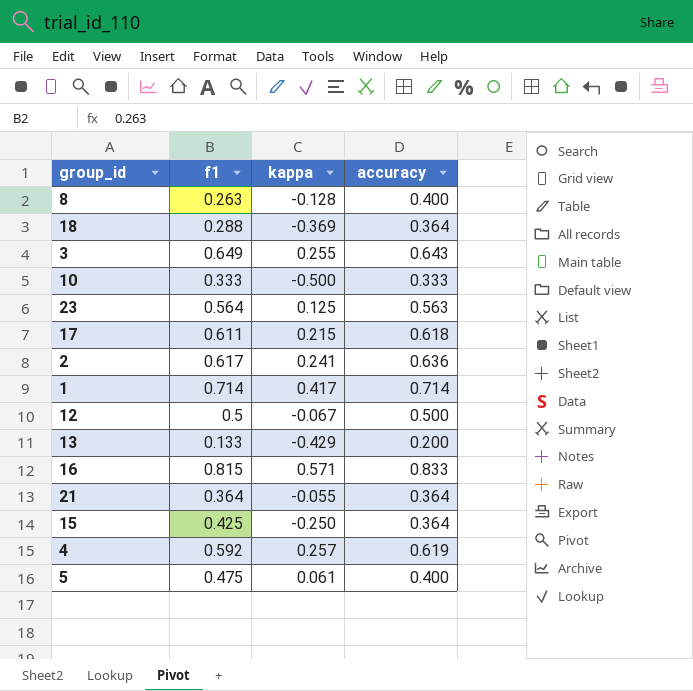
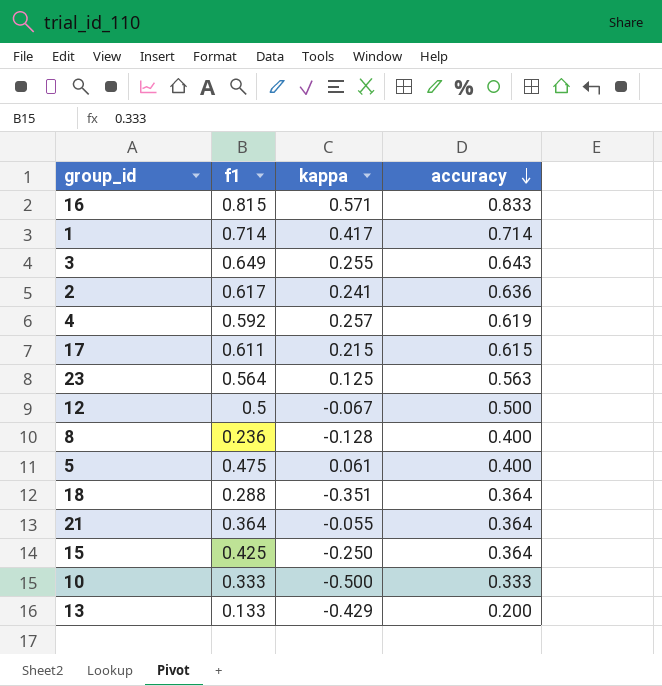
row order: none -> accuracy descending
17 | accuracy: 0.618 -> 0.615
8 | f1: 0.263 -> 0.236
18 | kappa: -0.369 -> -0.351

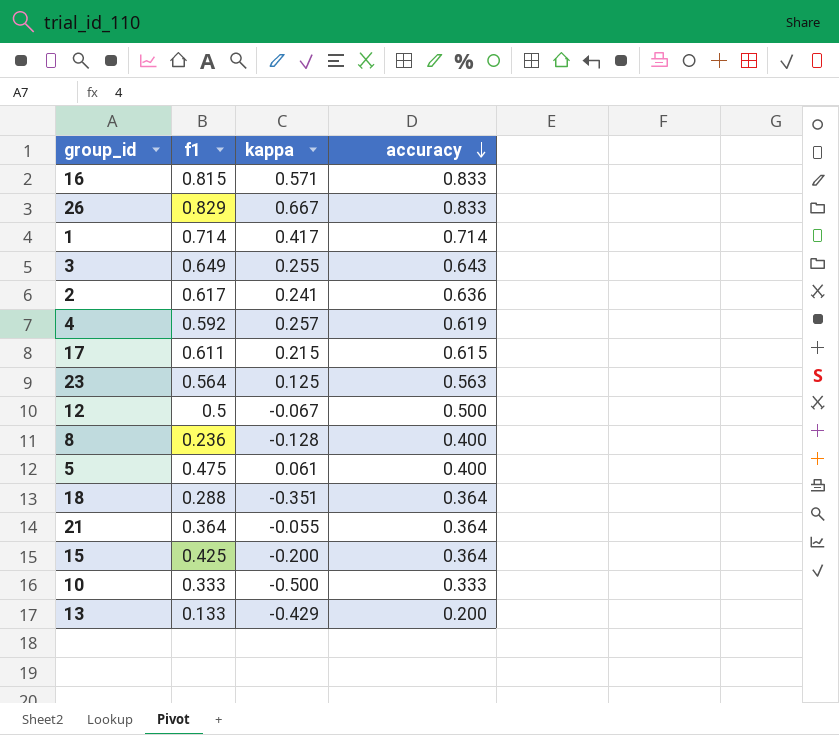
row 26: none -> 0.829 | 0.667 | 0.833
15 | kappa: -0.250 -> -0.200

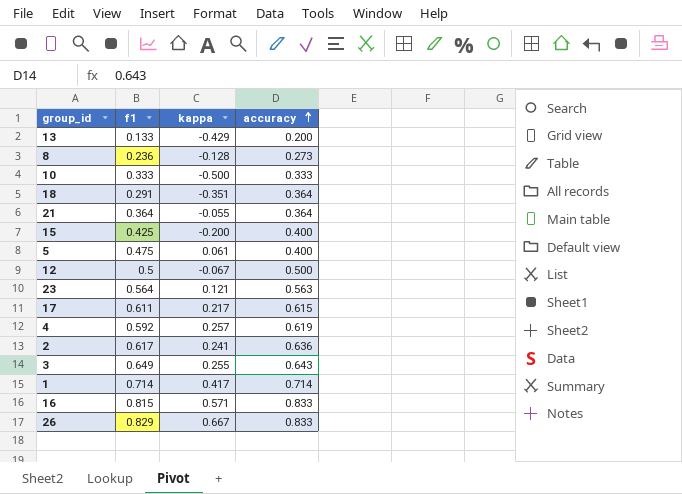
row order: accuracy descending -> accuracy ascending
8 | accuracy: 0.400 -> 0.273
18 | f1: 0.288 -> 0.291
15 | accuracy: 0.364 -> 0.400
23 | kappa: 0.125 -> 0.121
17 | kappa: 0.215 -> 0.217

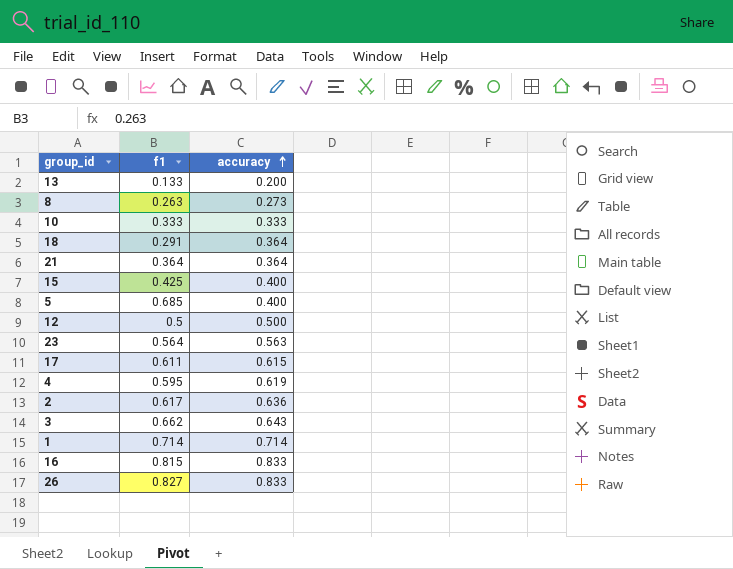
column kappa | position: 3 -> none
8 | f1: 0.236 -> 0.263
5 | f1: 0.475 -> 0.685
4 | f1: 0.592 -> 0.595
3 | f1: 0.649 -> 0.662
26 | f1: 0.829 -> 0.827

